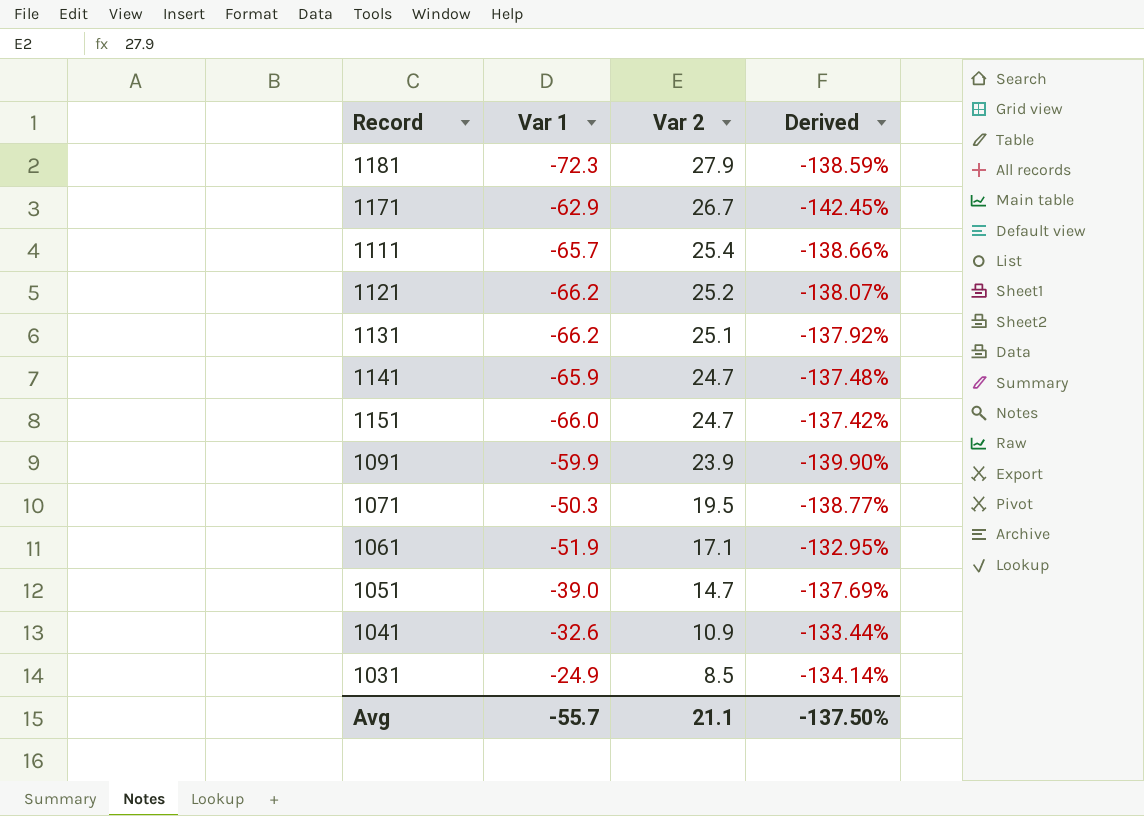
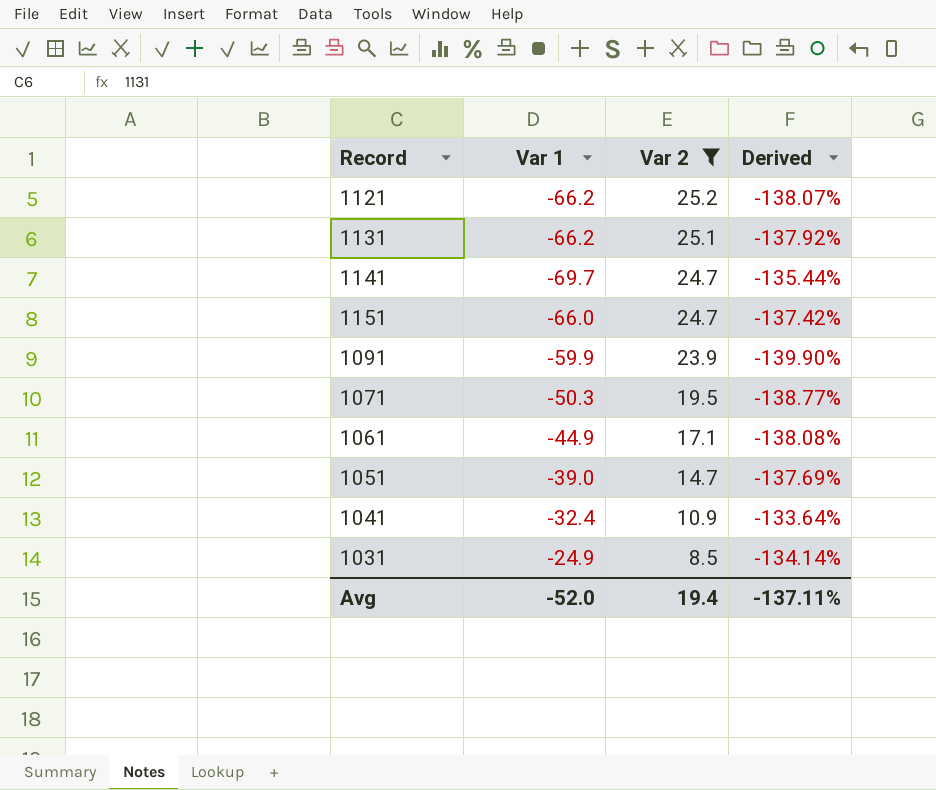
filter: none -> Var 2 <= 25.2
1141 | Var 1: -65.9 -> -69.7
1141 | Derived: -137.48% -> -135.44%
1061 | Var 1: -51.9 -> -44.9
1061 | Derived: -132.95% -> -138.08%
1041 | Var 1: -32.6 -> -32.4
1041 | Derived: -133.44% -> -133.64%
Avg | Var 1: -55.7 -> -52.0
Avg | Var 2: 21.1 -> 19.4
Avg | Derived: -137.50% -> -137.11%

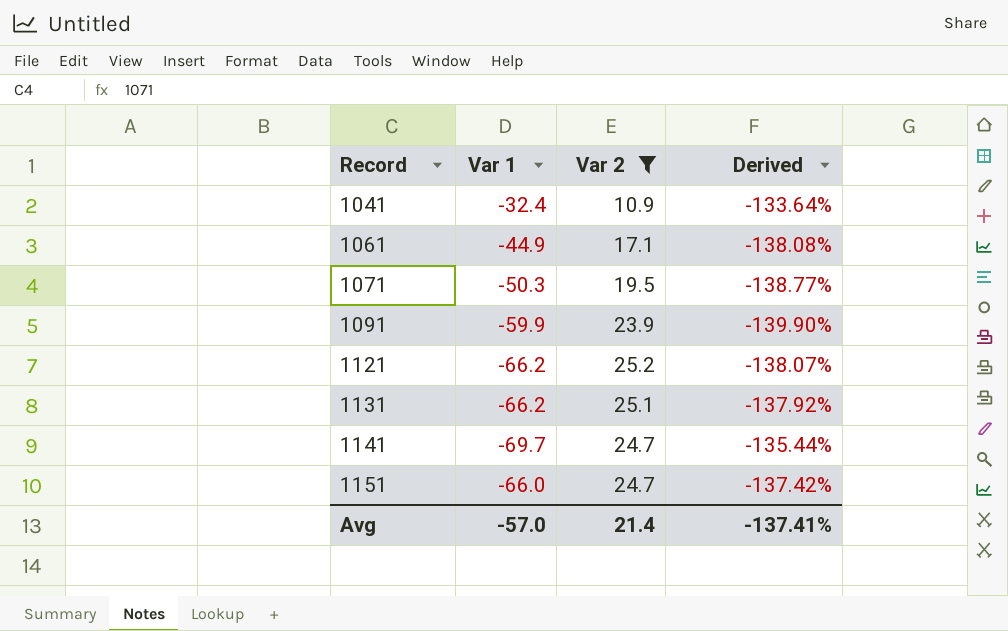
row order: Var 2 descending -> Record ascending
row 1051: -39.0 | 14.7 | -137.69% -> none
row 1031: -24.9 | 8.5 | -134.14% -> none
Avg | Var 1: -52.0 -> -57.0
Avg | Var 2: 19.4 -> 21.4
Avg | Derived: -137.11% -> -137.41%

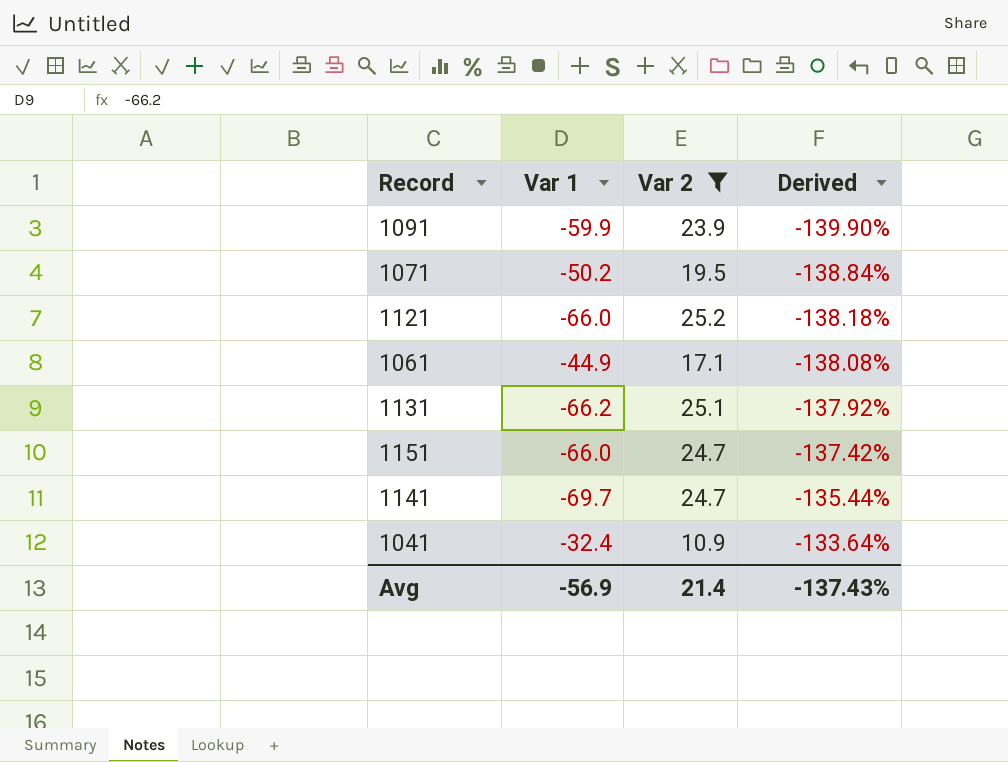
row order: Record ascending -> Derived ascending
1071 | Var 1: -50.3 -> -50.2
1071 | Derived: -138.77% -> -138.84%
1121 | Var 1: -66.2 -> -66.0
1121 | Derived: -138.07% -> -138.18%
Avg | Var 1: -57.0 -> -56.9
Avg | Derived: -137.41% -> -137.43%

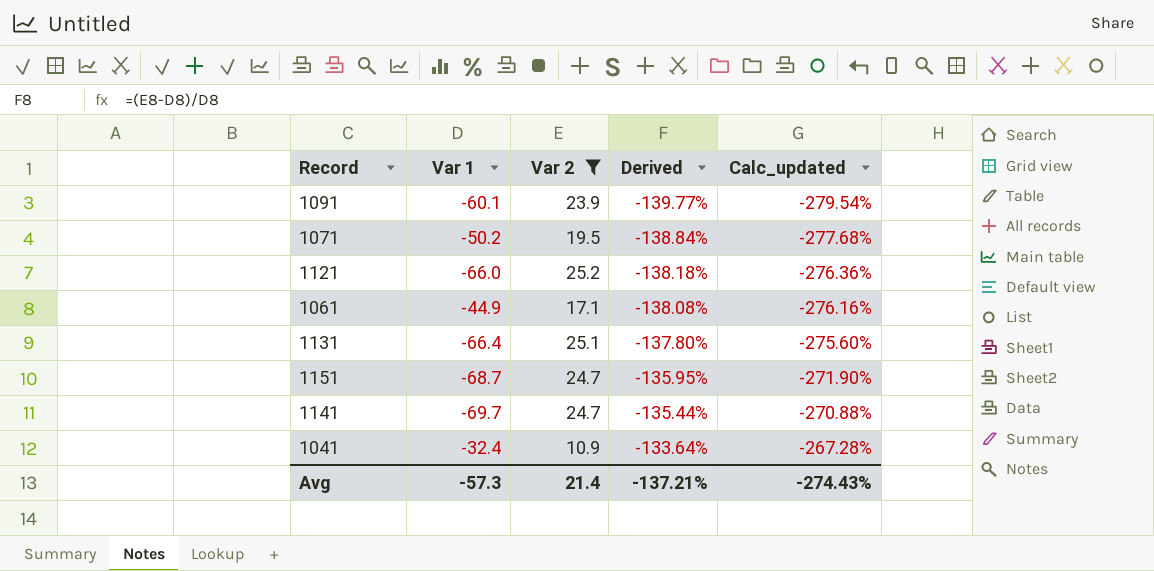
column Calc_updated | formula: none -> [Derived] * 2
1091 | Var 1: -59.9 -> -60.1
1091 | Derived: -139.90% -> -139.77%
1131 | Var 1: -66.2 -> -66.4
1131 | Derived: -137.92% -> -137.80%
1151 | Var 1: -66.0 -> -68.7
1151 | Derived: -137.42% -> -135.95%
Avg | Var 1: -56.9 -> -57.3
Avg | Derived: -137.43% -> -137.21%

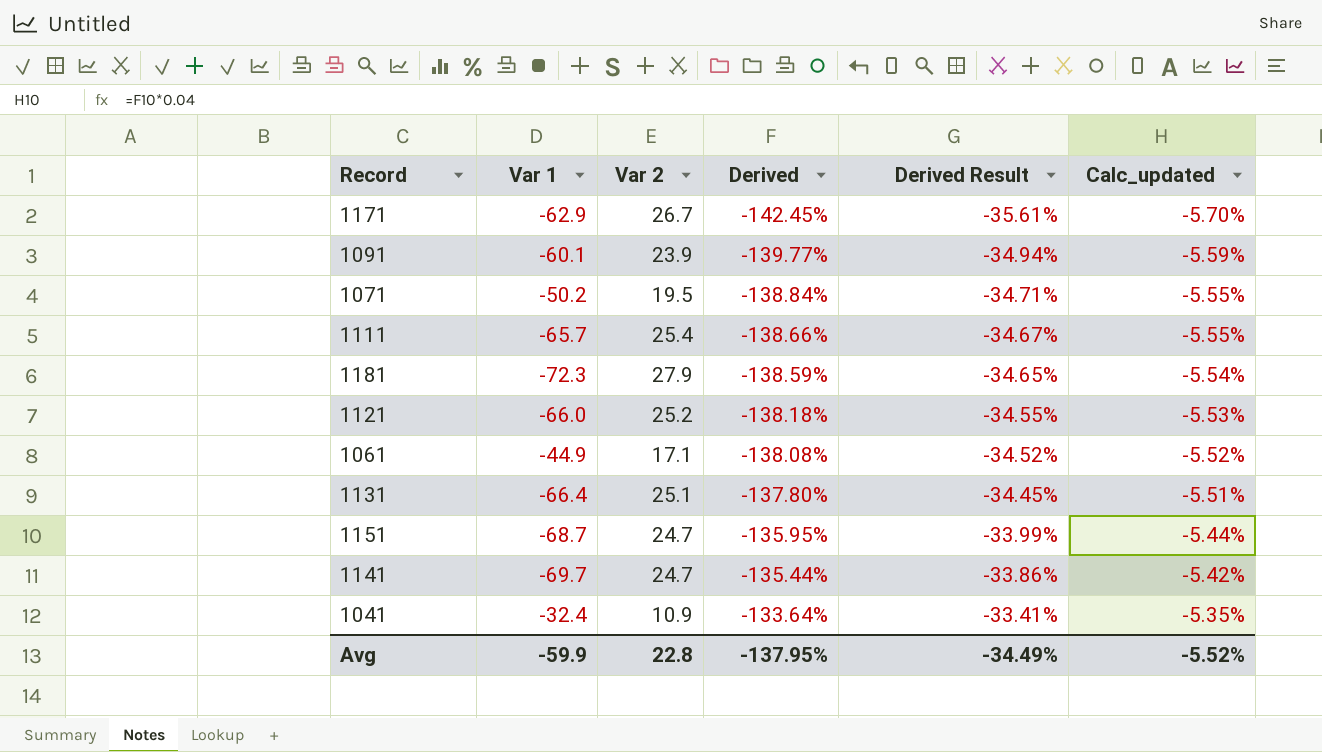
filter: Var 2 <= 25.2 -> none
column Derived Result | formula: none -> [Derived] * 0.25
column Calc_updated | formula: [Derived] * 2 -> [Derived] * 0.04
Avg | Var 1: -57.3 -> -59.9
Avg | Var 2: 21.4 -> 22.8
Avg | Derived: -137.21% -> -137.95%
Avg | Calc_updated: -274.43% -> -5.52%

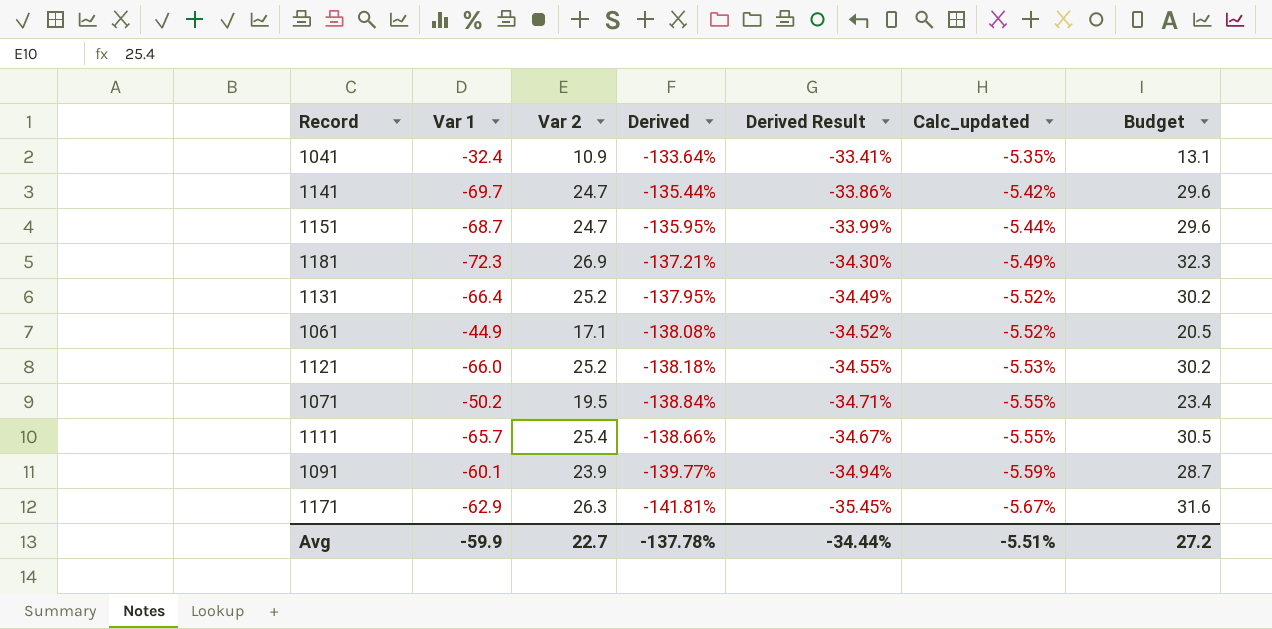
row order: Derived ascending -> Calc_updated descending
column Budget | formula: none -> [Var 2] * 1.2
1181 | Var 2: 27.9 -> 26.9
1181 | Derived: -138.59% -> -137.21%
1181 | Derived Result: -34.65% -> -34.30%
1181 | Calc_updated: -5.54% -> -5.49%
1131 | Var 2: 25.1 -> 25.2
1131 | Derived: -137.80% -> -137.95%
1131 | Derived Result: -34.45% -> -34.49%
1131 | Calc_updated: -5.51% -> -5.52%
1171 | Var 2: 26.7 -> 26.3
1171 | Derived: -142.45% -> -141.81%
1171 | Derived Result: -35.61% -> -35.45%
1171 | Calc_updated: -5.70% -> -5.67%
Avg | Var 2: 22.8 -> 22.7
Avg | Derived: -137.95% -> -137.78%
Avg | Derived Result: -34.49% -> -34.44%
Avg | Calc_updated: -5.52% -> -5.51%

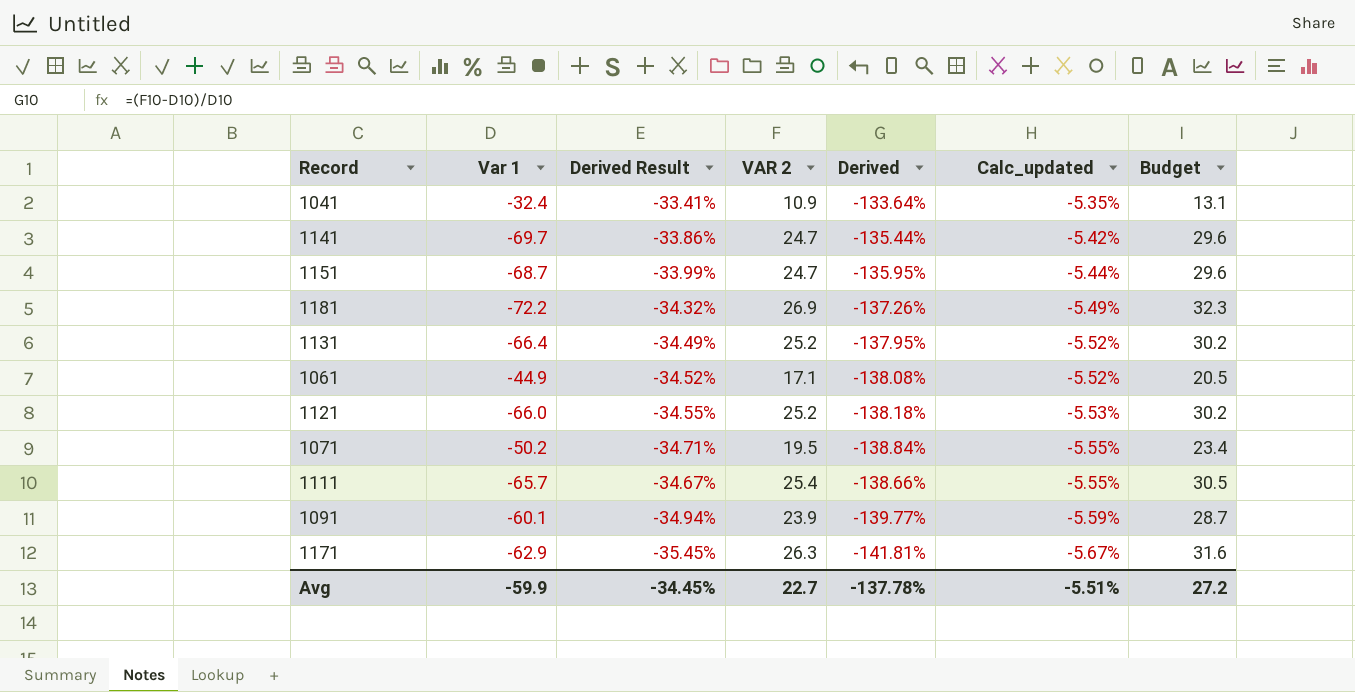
column Derived Result | position: 5 -> 3
column name: Var 2 -> VAR 2
1181 | Var 1: -72.3 -> -72.2
1181 | Derived Result: -34.30% -> -34.32%
1181 | Derived: -137.21% -> -137.26%
Avg | Derived Result: -34.44% -> -34.45%

